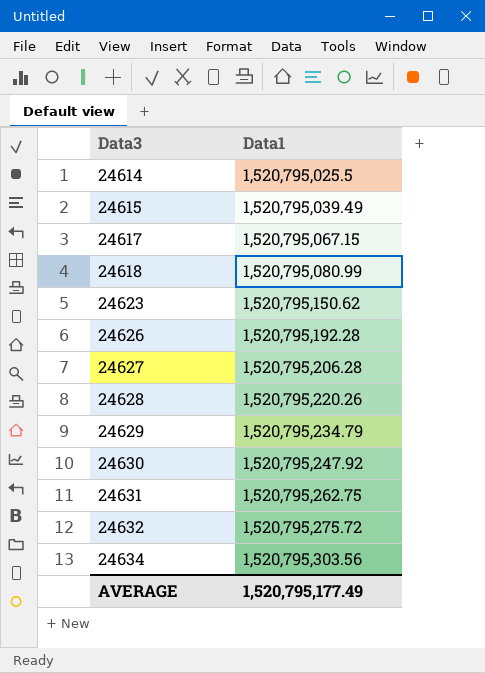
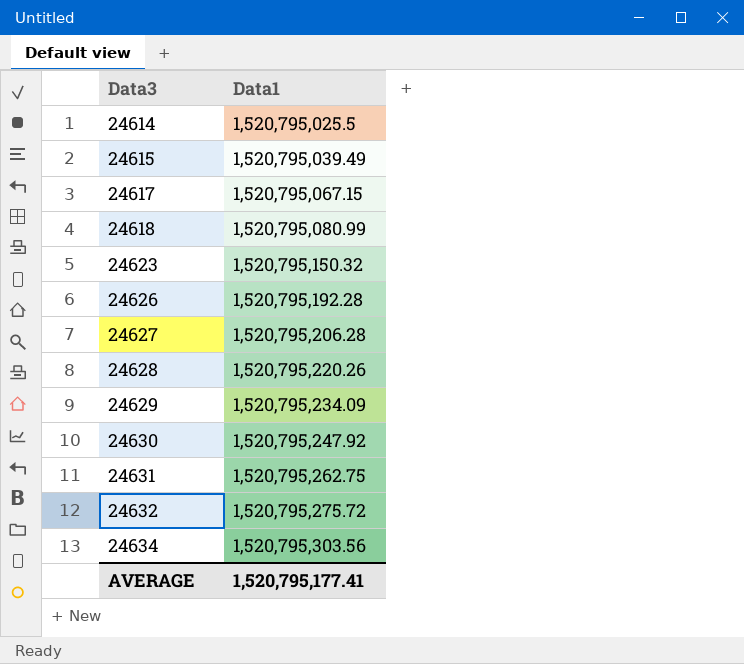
24623 | Data1: 1,520,795,150.62 -> 1,520,795,150.32
24629 | Data1: 1,520,795,234.79 -> 1,520,795,234.09
AVERAGE | Data1: 1,520,795,177.49 -> 1,520,795,177.41

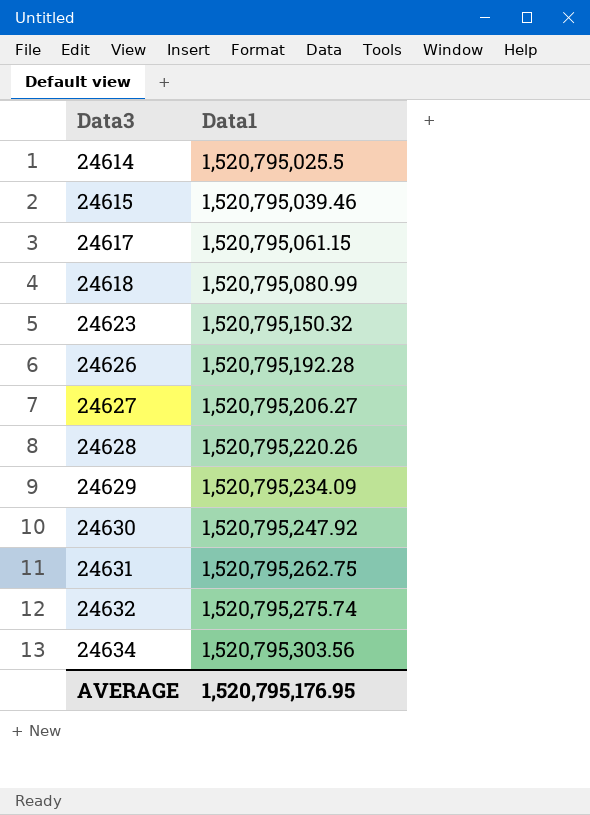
24615 | Data1: 1,520,795,039.49 -> 1,520,795,039.46
24617 | Data1: 1,520,795,067.15 -> 1,520,795,061.15
24627 | Data1: 1,520,795,206.28 -> 1,520,795,206.27
24632 | Data1: 1,520,795,275.72 -> 1,520,795,275.74
AVERAGE | Data1: 1,520,795,177.41 -> 1,520,795,176.95

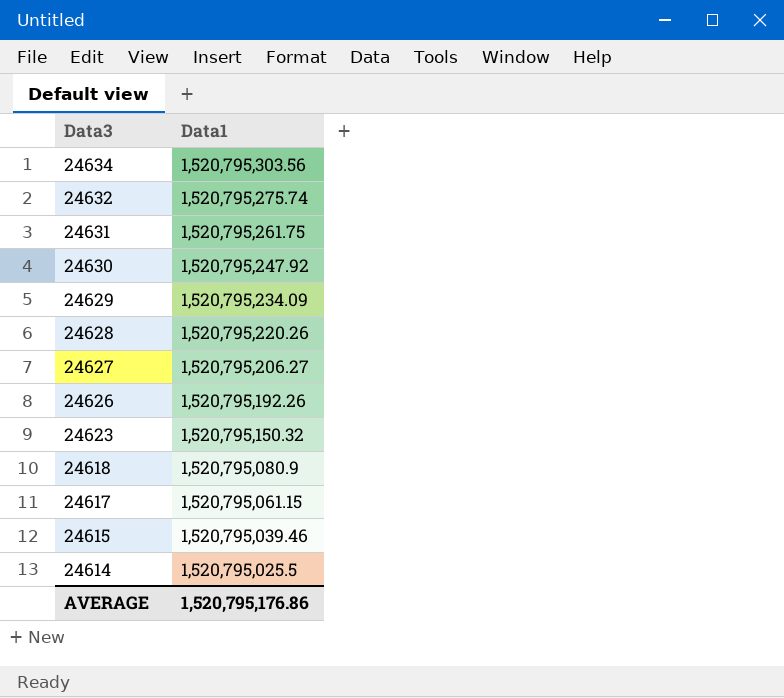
row order: Data3 ascending -> Data3 descending
24631 | Data1: 1,520,795,262.75 -> 1,520,795,261.75
24626 | Data1: 1,520,795,192.28 -> 1,520,795,192.26
24618 | Data1: 1,520,795,080.99 -> 1,520,795,080.9
AVERAGE | Data1: 1,520,795,176.95 -> 1,520,795,176.86

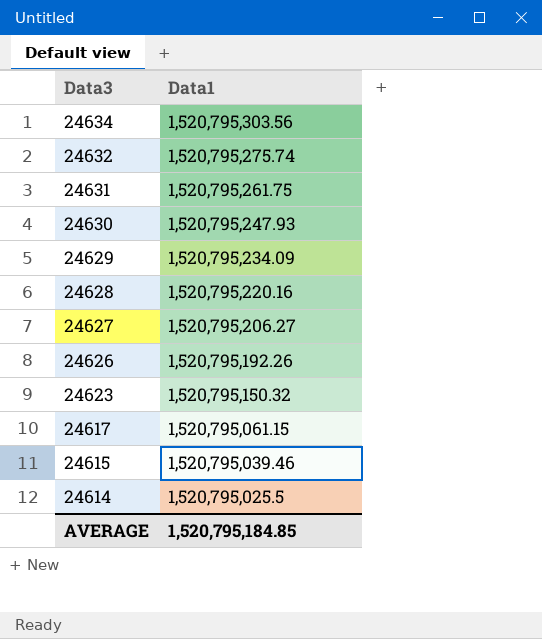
row 24618: 1,520,795,080.9 -> none
24630 | Data1: 1,520,795,247.92 -> 1,520,795,247.93
24628 | Data1: 1,520,795,220.26 -> 1,520,795,220.16
AVERAGE | Data1: 1,520,795,176.86 -> 1,520,795,184.85

